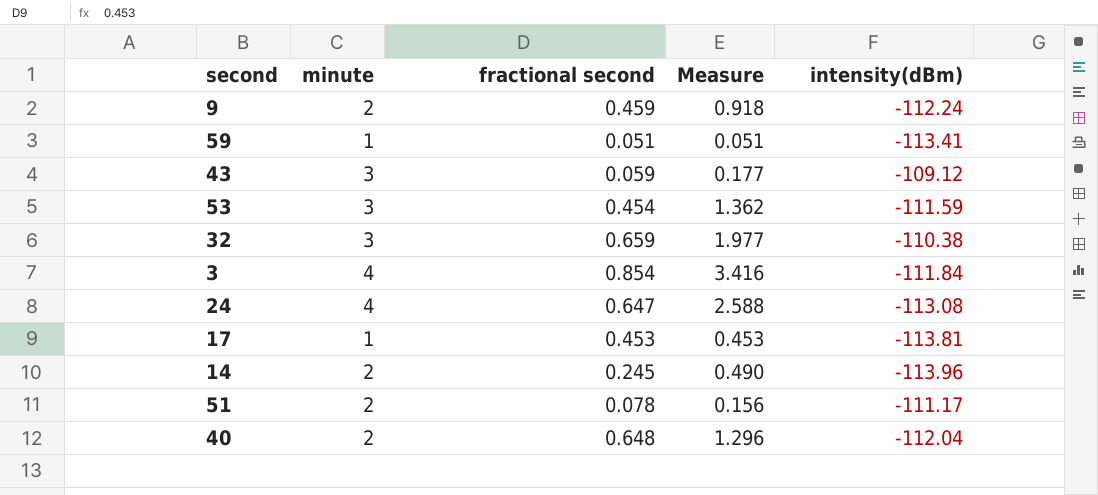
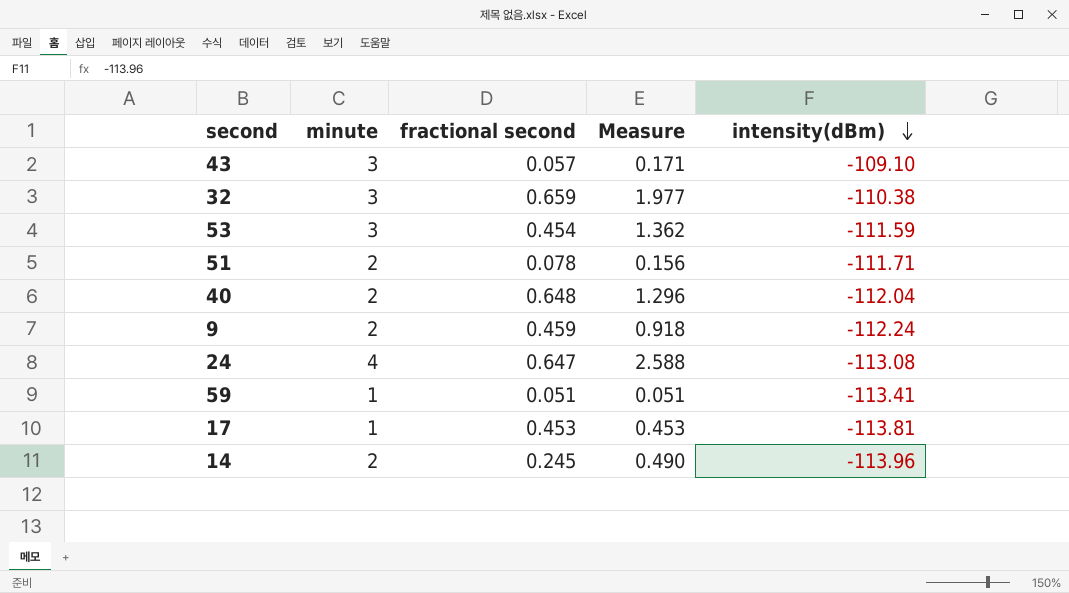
row order: none -> intensity(dBm) descending
row 3: 4 | 0.854 | 3.416 | -111.84 -> none
43 | fractional second: 0.059 -> 0.057
43 | Measure: 0.177 -> 0.171
43 | intensity(dBm): -109.12 -> -109.10
51 | intensity(dBm): -111.17 -> -111.71

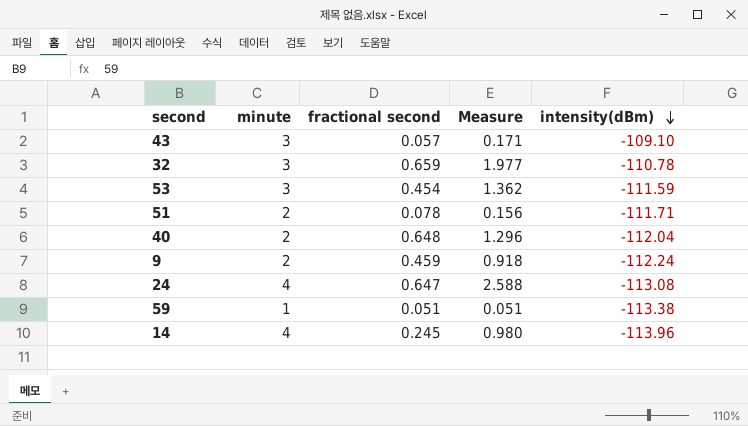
row 17: 1 | 0.453 | 0.453 | -113.81 -> none
32 | intensity(dBm): -110.38 -> -110.78
59 | intensity(dBm): -113.41 -> -113.38
14 | minute: 2 -> 4
14 | Measure: 0.490 -> 0.980

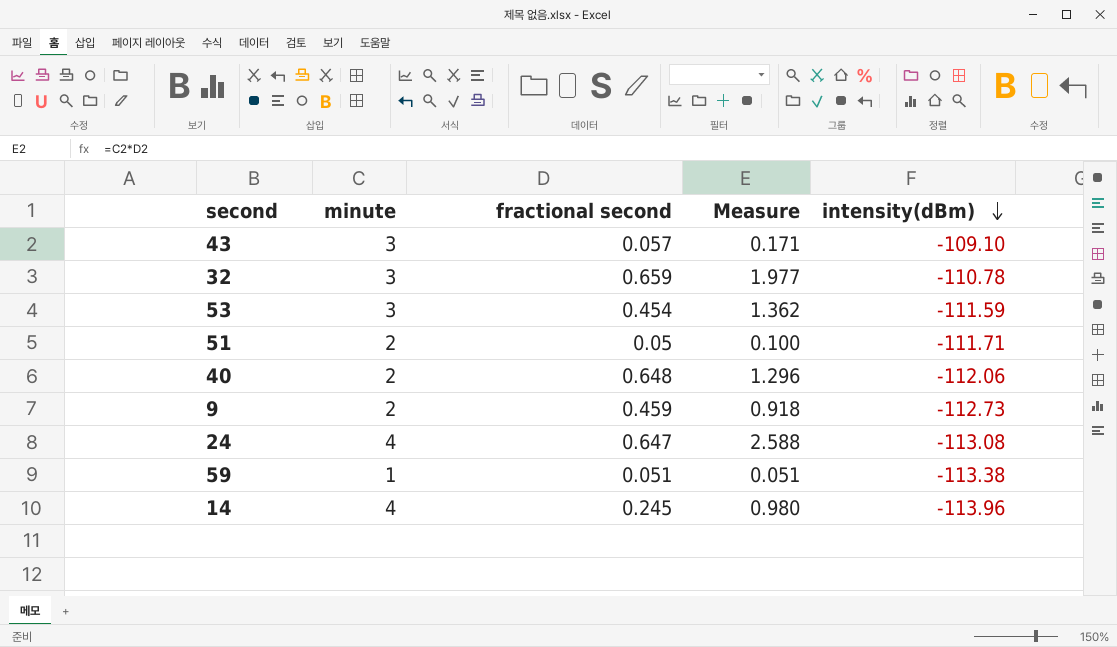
51 | fractional second: 0.078 -> 0.05
51 | Measure: 0.156 -> 0.100
40 | intensity(dBm): -112.04 -> -112.06
9 | intensity(dBm): -112.24 -> -112.73

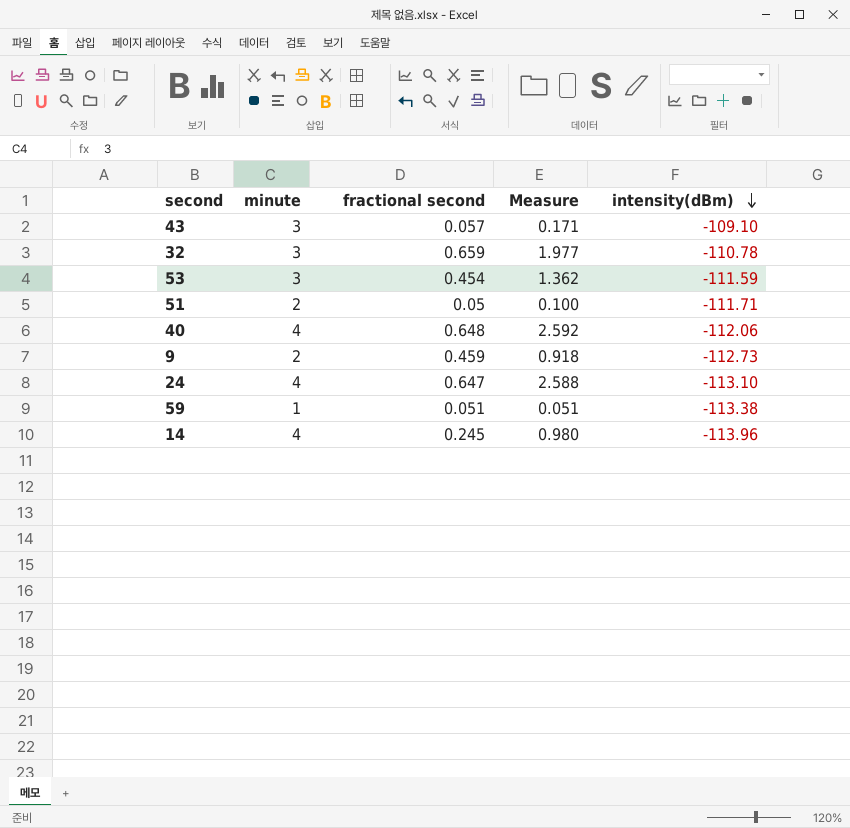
40 | minute: 2 -> 4
40 | Measure: 1.296 -> 2.592
24 | intensity(dBm): -113.08 -> -113.10

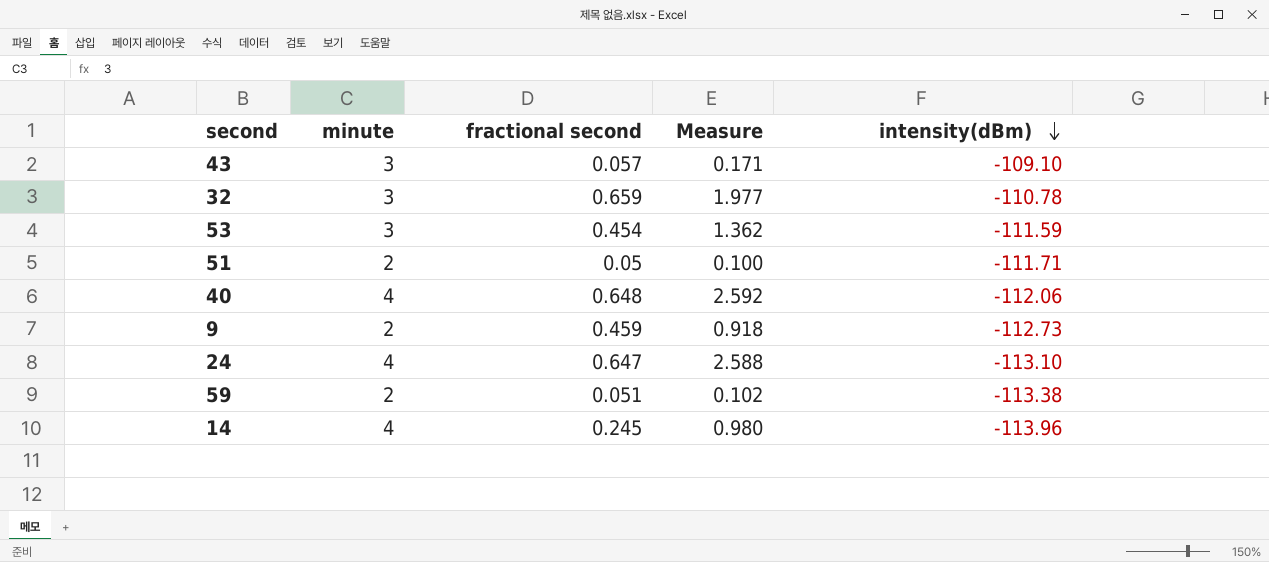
59 | minute: 1 -> 2
59 | Measure: 0.051 -> 0.102

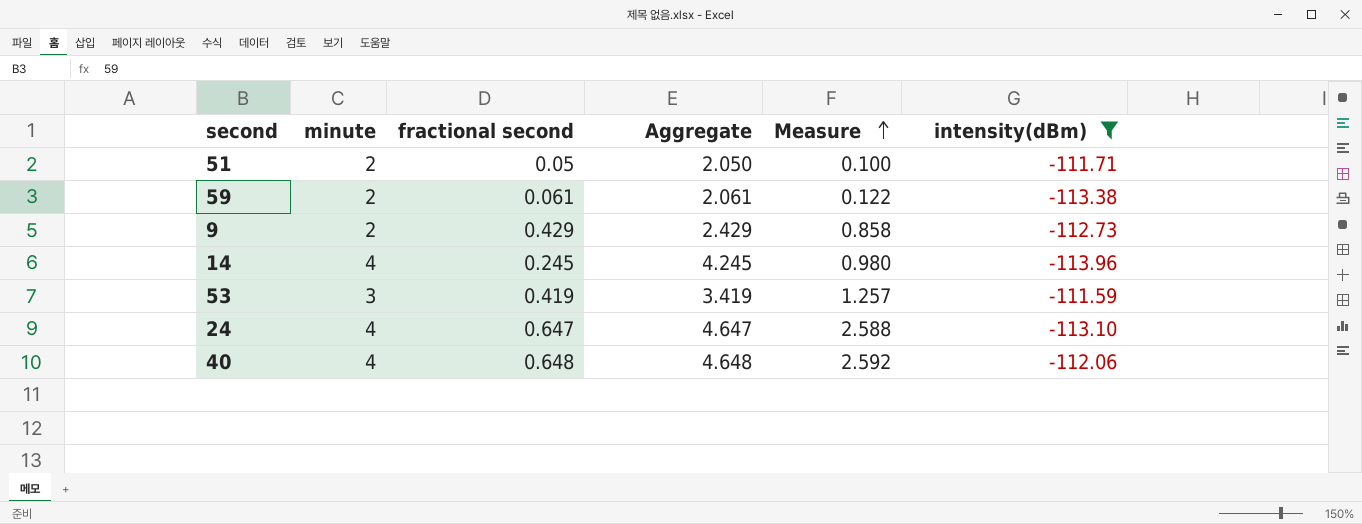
filter: none -> intensity(dBm) <= -111.59
row order: intensity(dBm) descending -> Measure ascending
column Aggregate | formula: none -> [minute] + [fractional second]
59 | fractional second: 0.051 -> 0.061
59 | Measure: 0.102 -> 0.122
9 | fractional second: 0.459 -> 0.429
9 | Measure: 0.918 -> 0.858
53 | fractional second: 0.454 -> 0.419
53 | Measure: 1.362 -> 1.257

